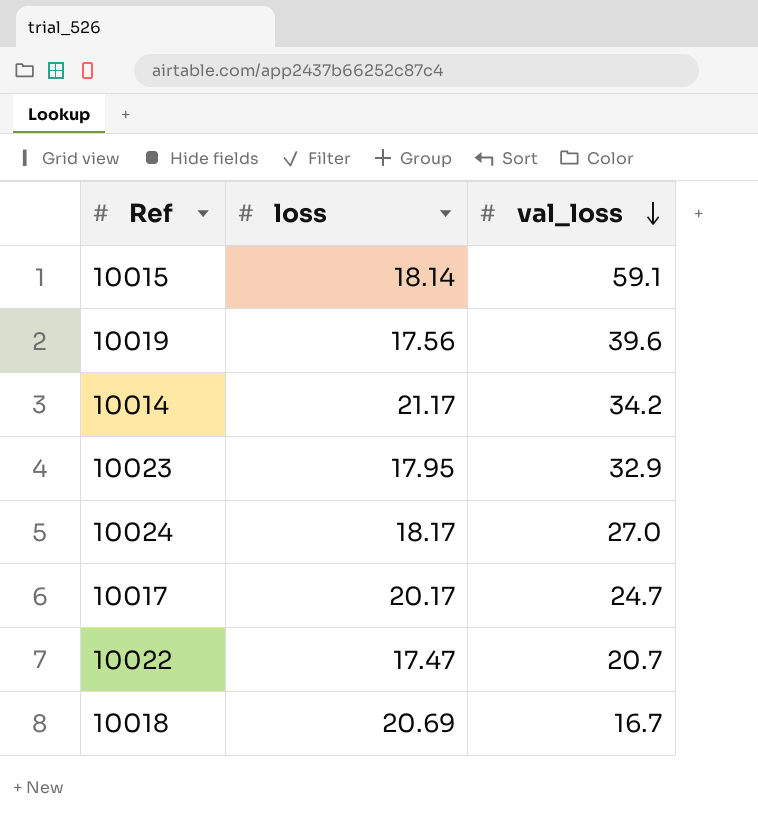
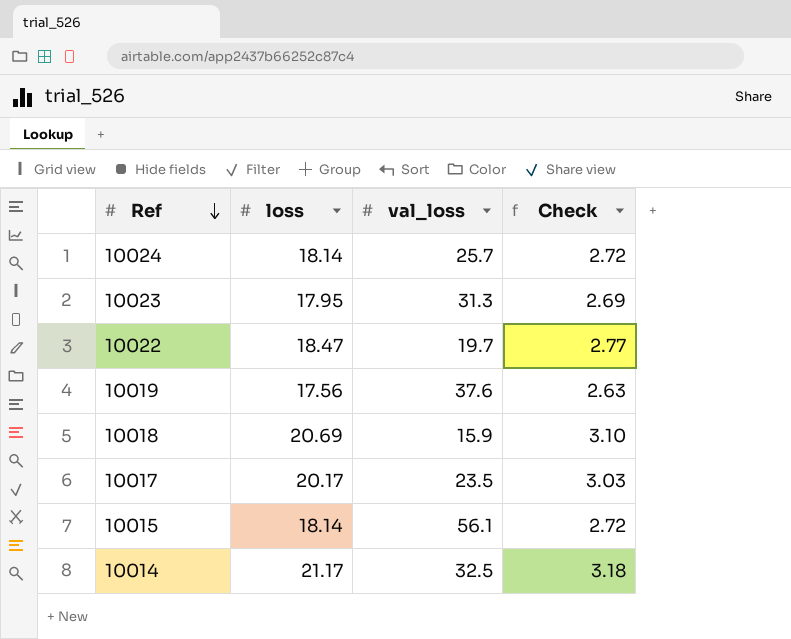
row order: val_loss descending -> Ref descending
column Check | formula: none -> [loss] * 0.15
10024 | loss: 18.17 -> 18.14
10024 | val_loss: 27.0 -> 25.7
10023 | val_loss: 32.9 -> 31.3
10022 | loss: 17.47 -> 18.47
10022 | val_loss: 20.7 -> 19.7
10019 | val_loss: 39.6 -> 37.6
10018 | val_loss: 16.7 -> 15.9
10017 | val_loss: 24.7 -> 23.5
10015 | val_loss: 59.1 -> 56.1
10014 | val_loss: 34.2 -> 32.5

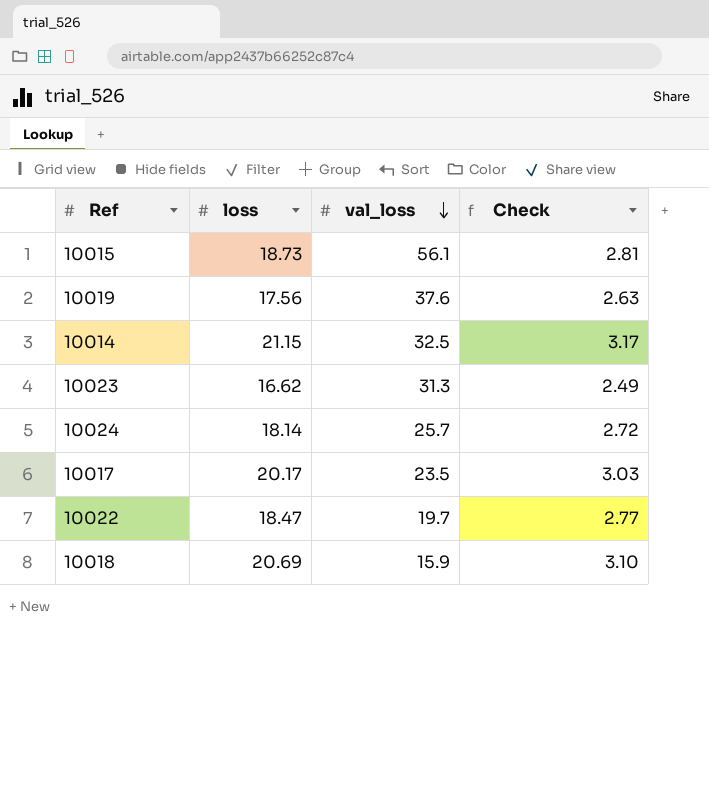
row order: Ref descending -> val_loss descending
10015 | loss: 18.14 -> 18.73
10015 | Check: 2.72 -> 2.81
10014 | loss: 21.17 -> 21.15
10014 | Check: 3.18 -> 3.17
10023 | loss: 17.95 -> 16.62
10023 | Check: 2.69 -> 2.49

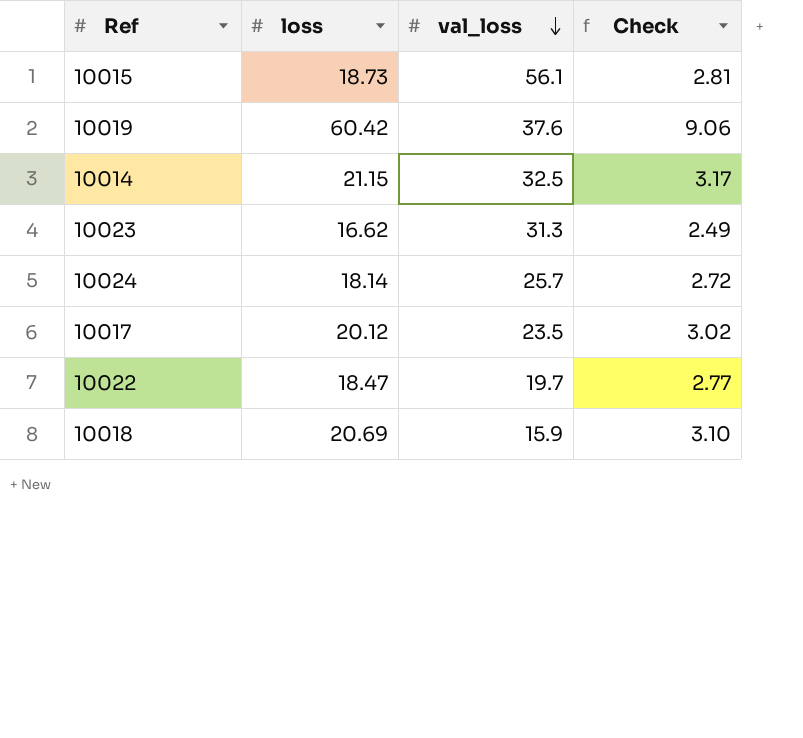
10019 | loss: 17.56 -> 60.42
10019 | Check: 2.63 -> 9.06
10017 | loss: 20.17 -> 20.12
10017 | Check: 3.03 -> 3.02

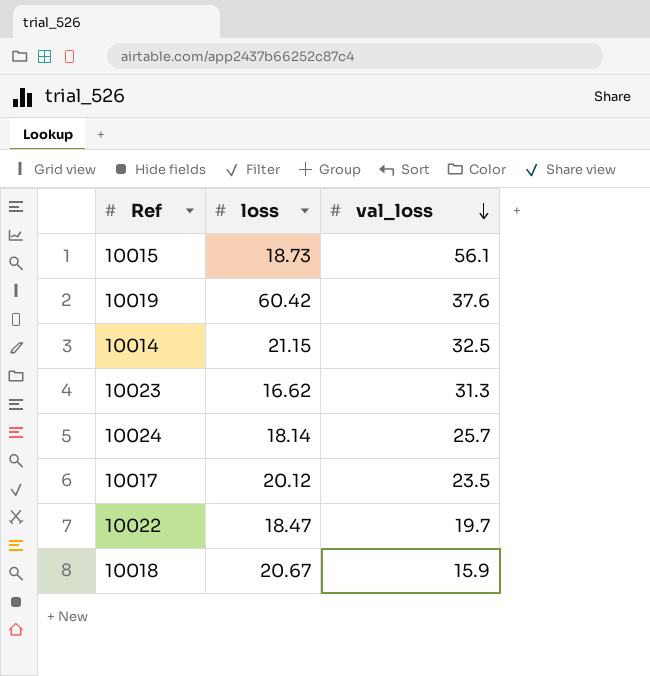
column Check | formula: [loss] * 0.15 -> none
10018 | loss: 20.69 -> 20.67

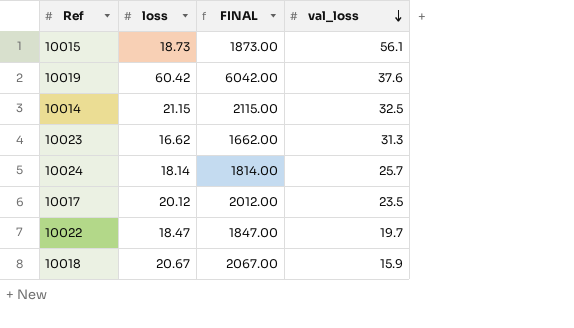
column FINAL | formula: none -> [loss] * 100

